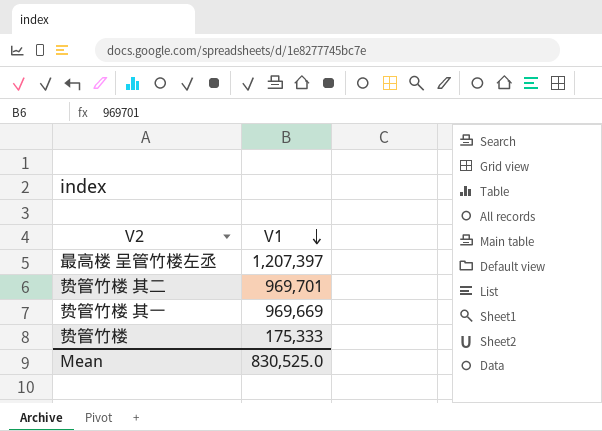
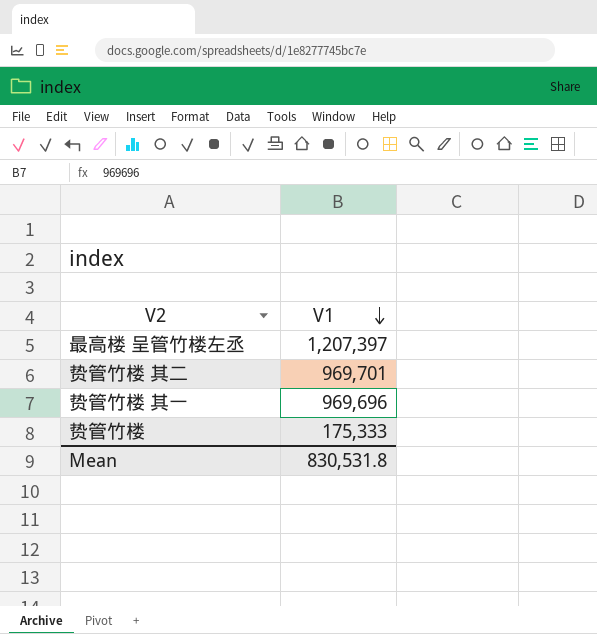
贽管竹楼 其一 | V1: 969,669 -> 969,696
Mean | V1: 830,525.0 -> 830,531.8

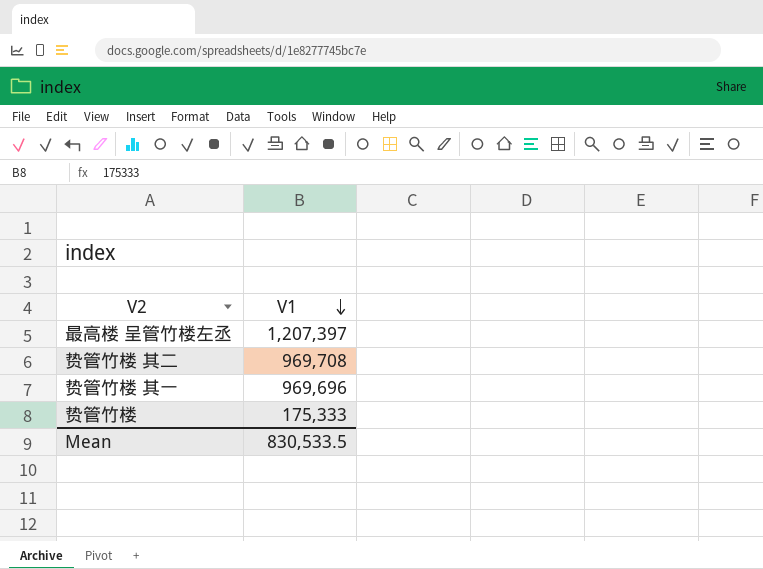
贽管竹楼 其二 | V1: 969,701 -> 969,708
Mean | V1: 830,531.8 -> 830,533.5

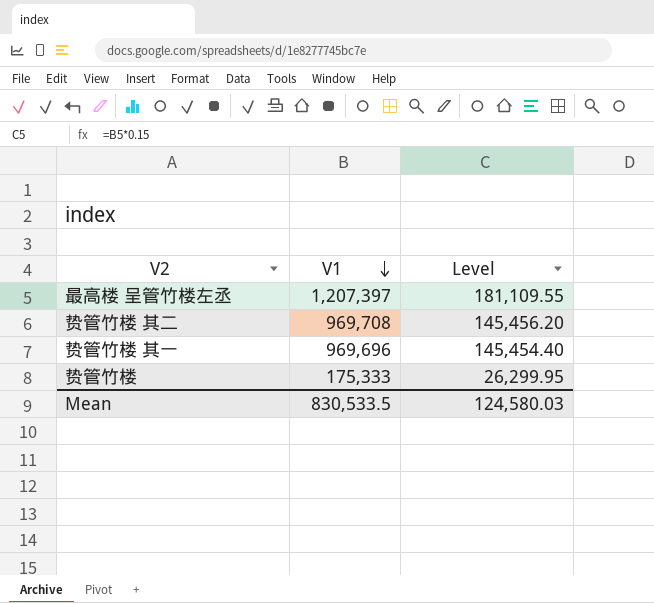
column Level | formula: none -> [V1] * 0.15

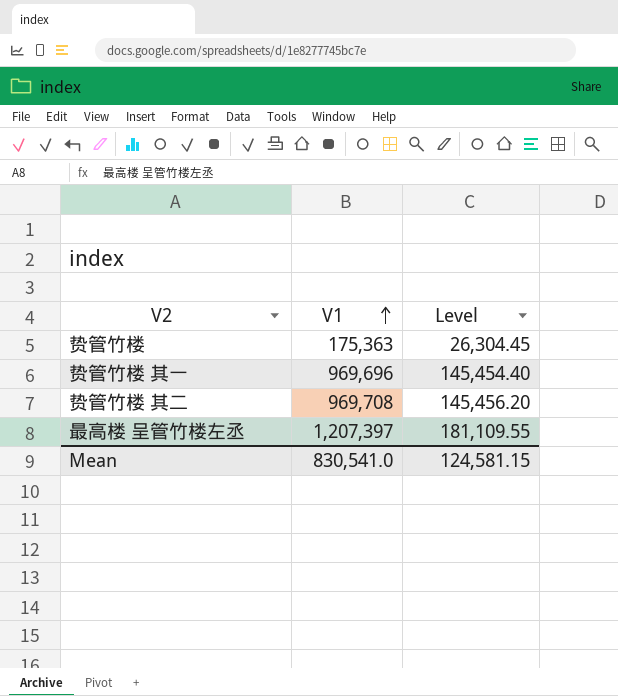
row order: V1 descending -> V1 ascending
贽管竹楼 | V1: 175,333 -> 175,363
贽管竹楼 | Level: 26,299.95 -> 26,304.45
Mean | V1: 830,533.5 -> 830,541.0
Mean | Level: 124,580.03 -> 124,581.15

